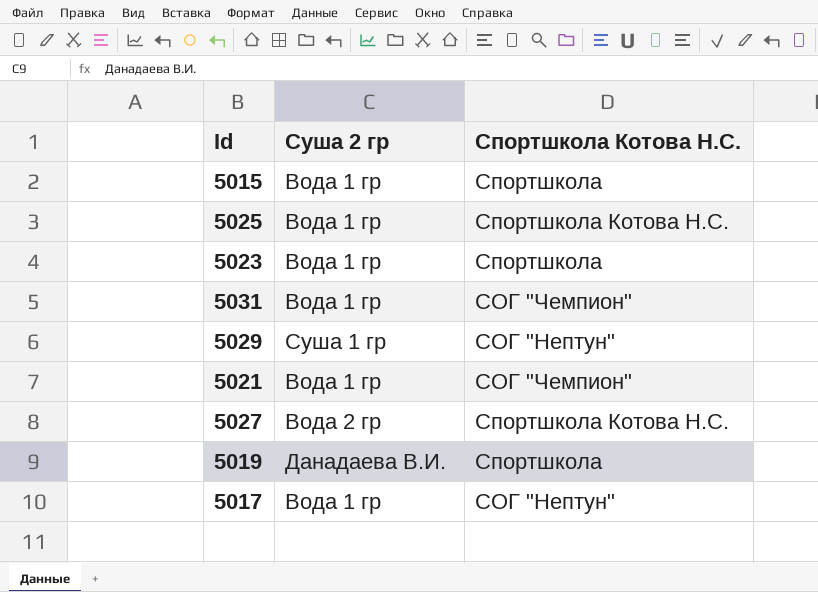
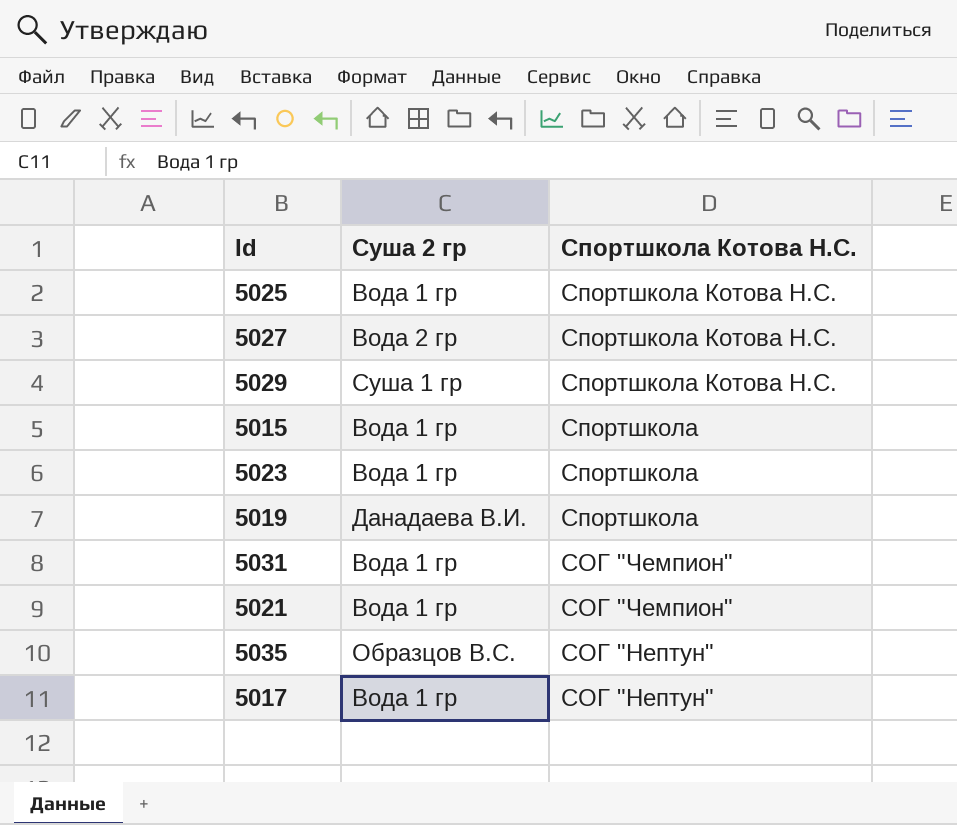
row order: none -> Спортшкола Котова Н.С. descending
5029 | Спортшкола Котова Н.С.: СОГ "Нептун" -> Спортшкола Котова Н.С.
row 5035: none -> Образцов В.С. | СОГ "Нептун"

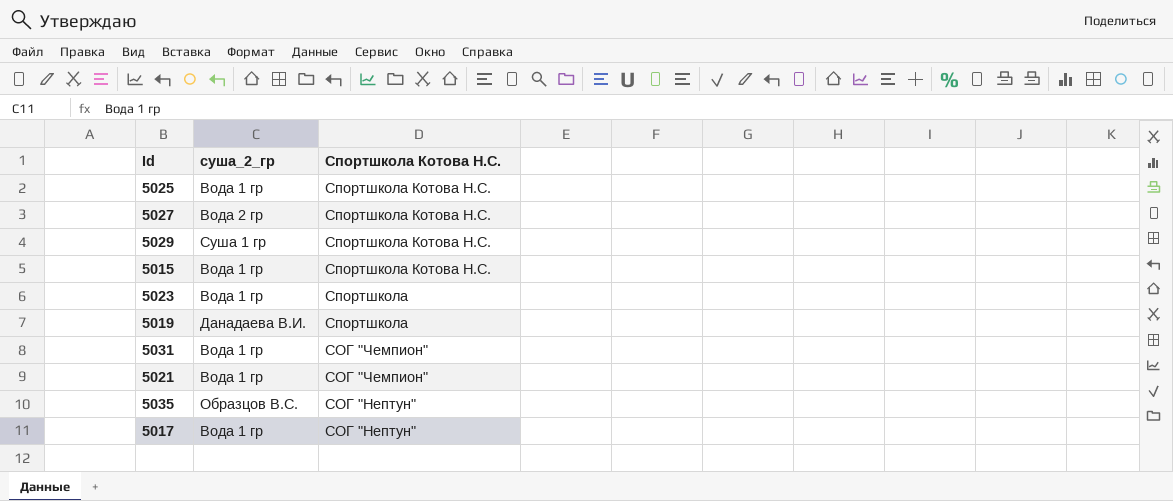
column name: Суша 2 гр -> суша_2_гр
5015 | Спортшкола Котова Н.С.: Спортшкола -> Спортшкола Котова Н.С.

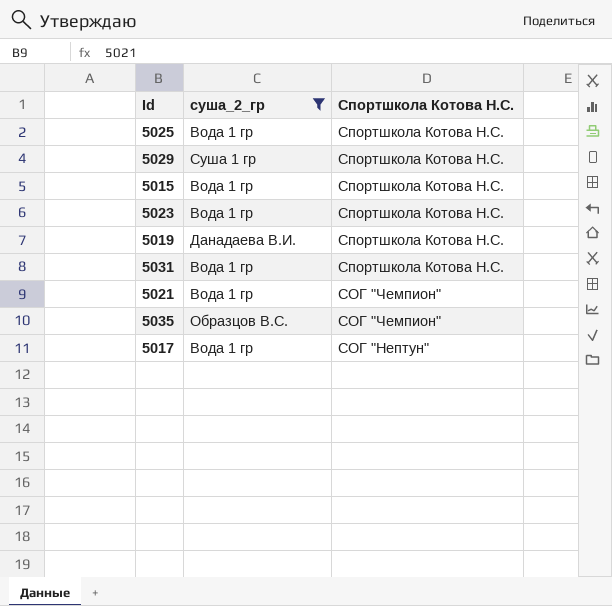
filter: none -> суша_2_гр != Вода 2 гр
5023 | Спортшкола Котова Н.С.: Спортшкола -> Спортшкола Котова Н.С.
5019 | Спортшкола Котова Н.С.: Спортшкола -> Спортшкола Котова Н.С.
5031 | Спортшкола Котова Н.С.: СОГ "Чемпион" -> Спортшкола Котова Н.С.
5035 | Спортшкола Котова Н.С.: СОГ "Нептун" -> СОГ "Чемпион"

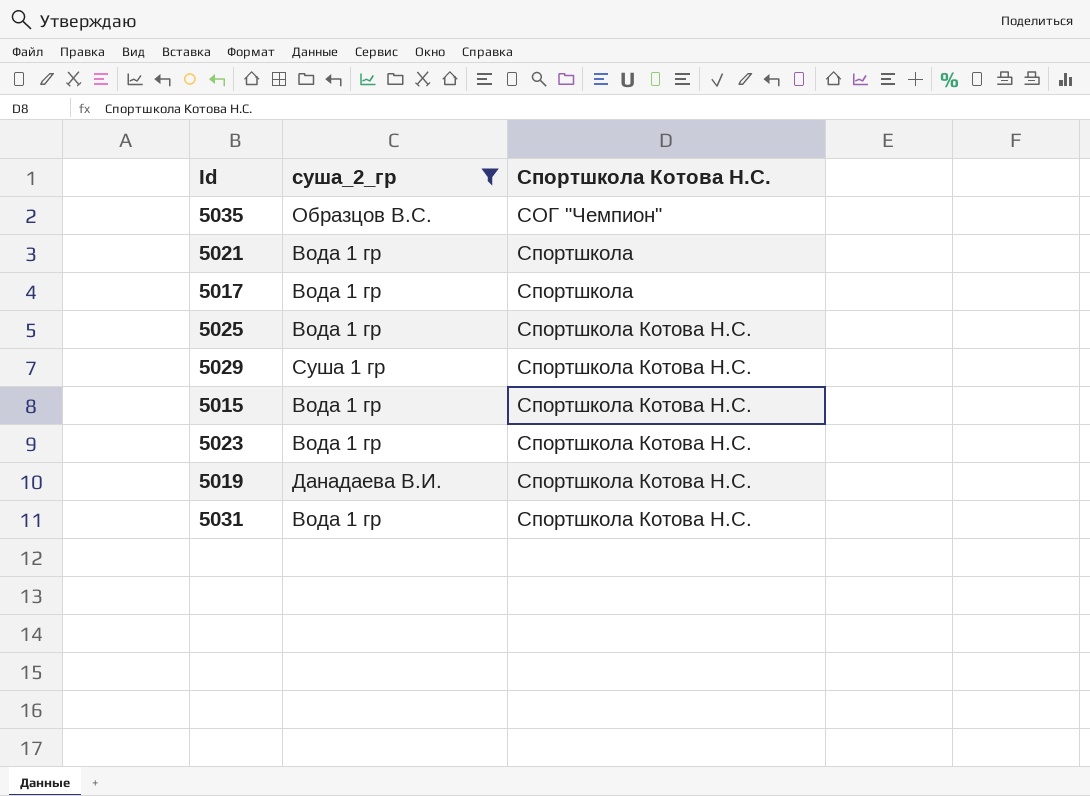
row order: Спортшкола Котова Н.С. descending -> Спортшкола Котова Н.С. ascending
5021 | Спортшкола Котова Н.С.: СОГ "Чемпион" -> Спортшкола
5017 | Спортшкола Котова Н.С.: СОГ "Нептун" -> Спортшкола

